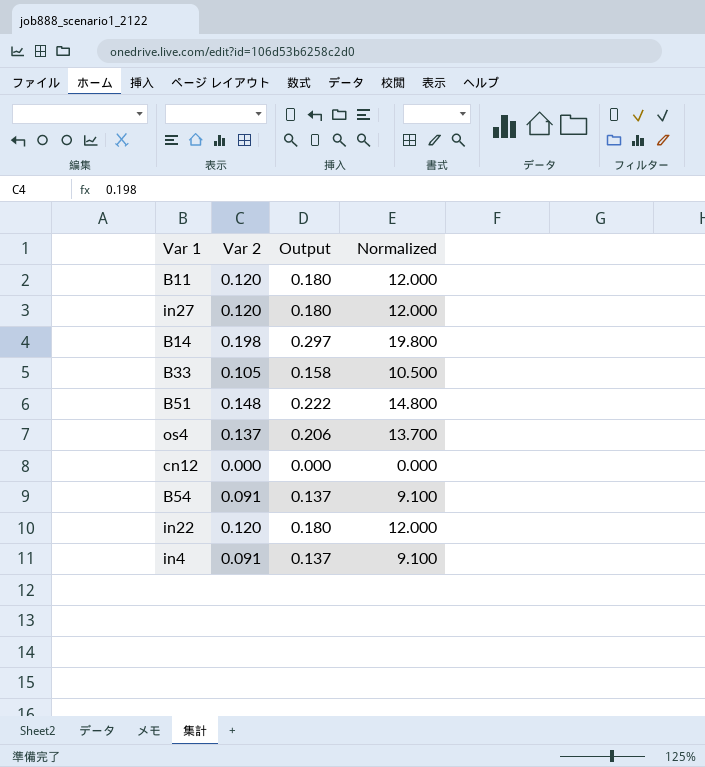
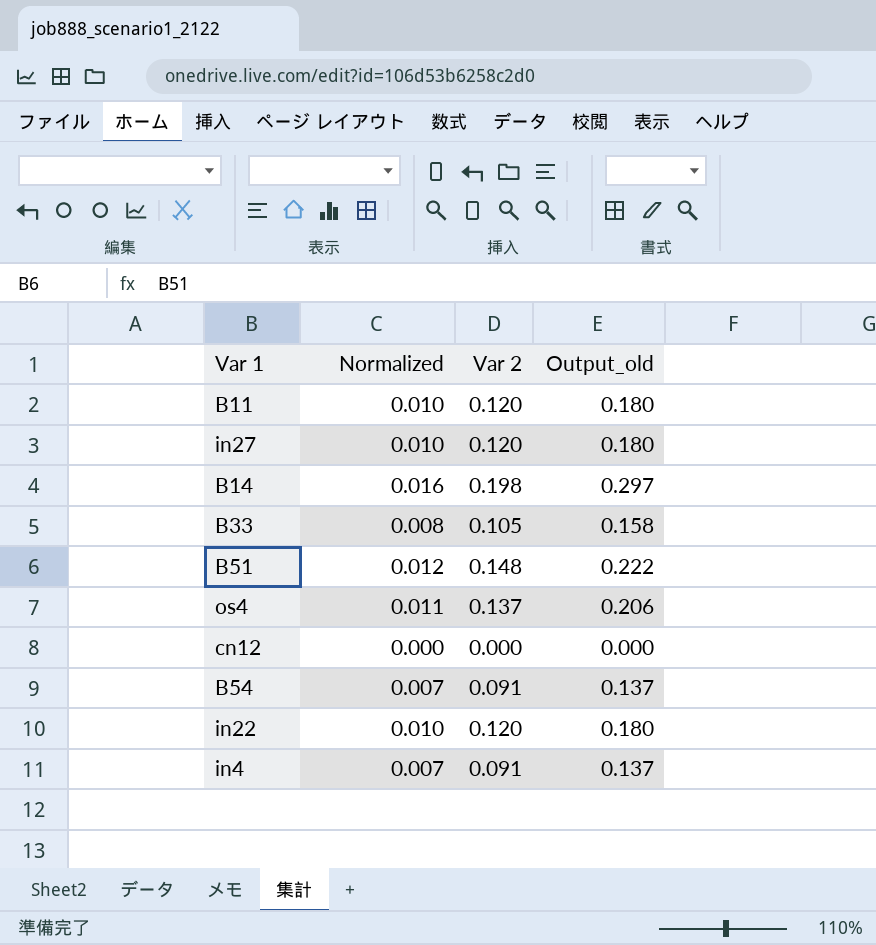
column Normalized | formula: [Var 2] * 100 -> [Var 2] * 0.08
column Normalized | position: 4 -> 2
column name: Output -> Output_old

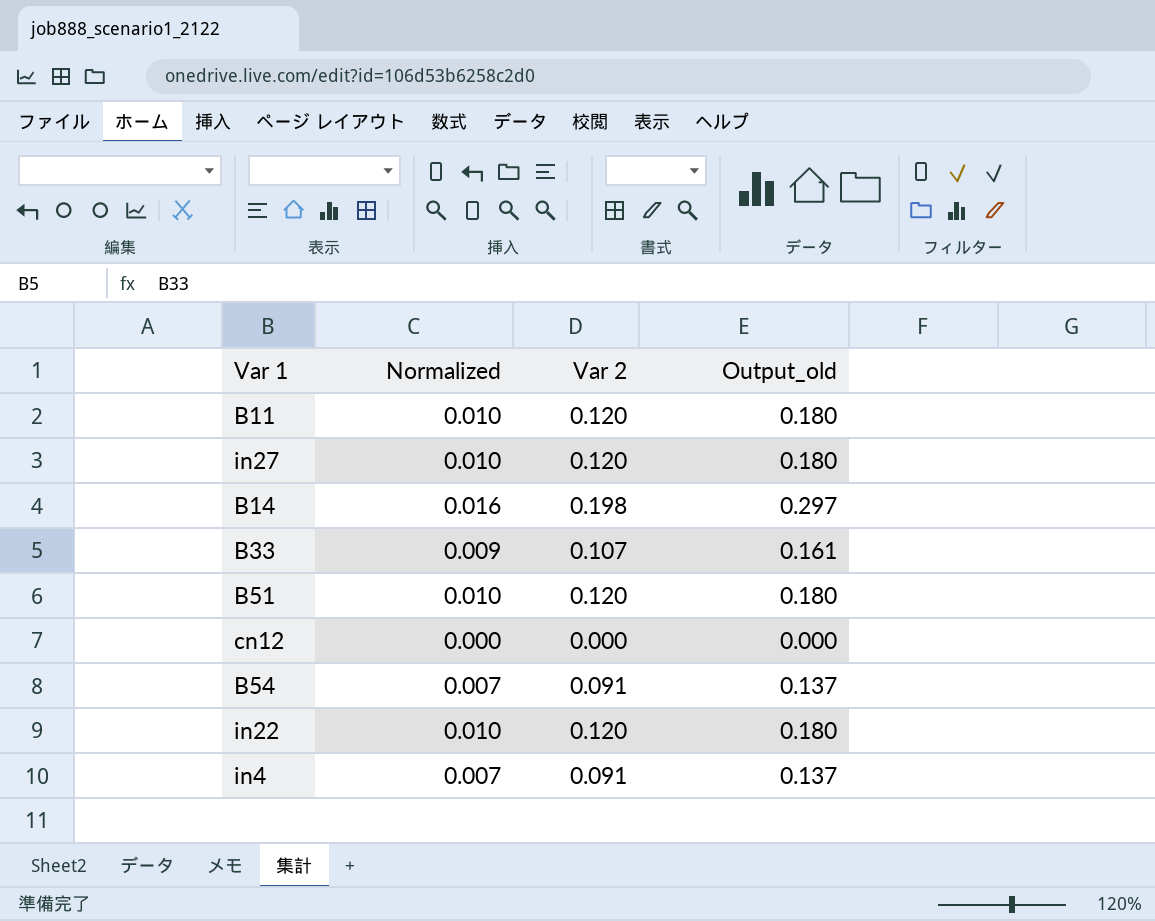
row os4: 0.011 | 0.137 | 0.206 -> none
B33 | Normalized: 0.008 -> 0.009
B33 | Var 2: 0.105 -> 0.107
B33 | Output_old: 0.158 -> 0.161
B51 | Normalized: 0.012 -> 0.010
B51 | Var 2: 0.148 -> 0.120
B51 | Output_old: 0.222 -> 0.180

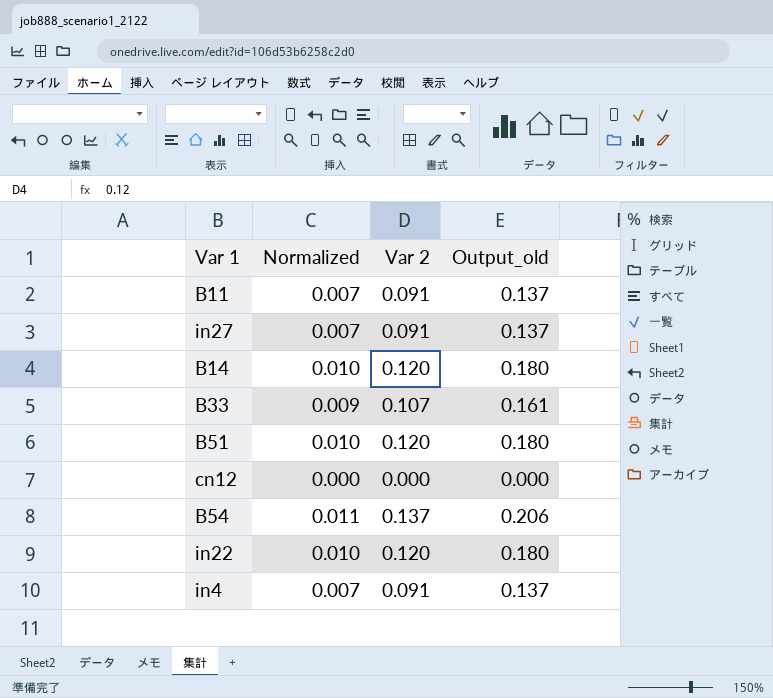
B11 | Normalized: 0.010 -> 0.007
B11 | Var 2: 0.120 -> 0.091
B11 | Output_old: 0.180 -> 0.137
in27 | Normalized: 0.010 -> 0.007
in27 | Var 2: 0.120 -> 0.091
in27 | Output_old: 0.180 -> 0.137
B14 | Normalized: 0.016 -> 0.010
B14 | Var 2: 0.198 -> 0.120
B14 | Output_old: 0.297 -> 0.180
B54 | Normalized: 0.007 -> 0.011
B54 | Var 2: 0.091 -> 0.137
B54 | Output_old: 0.137 -> 0.206

